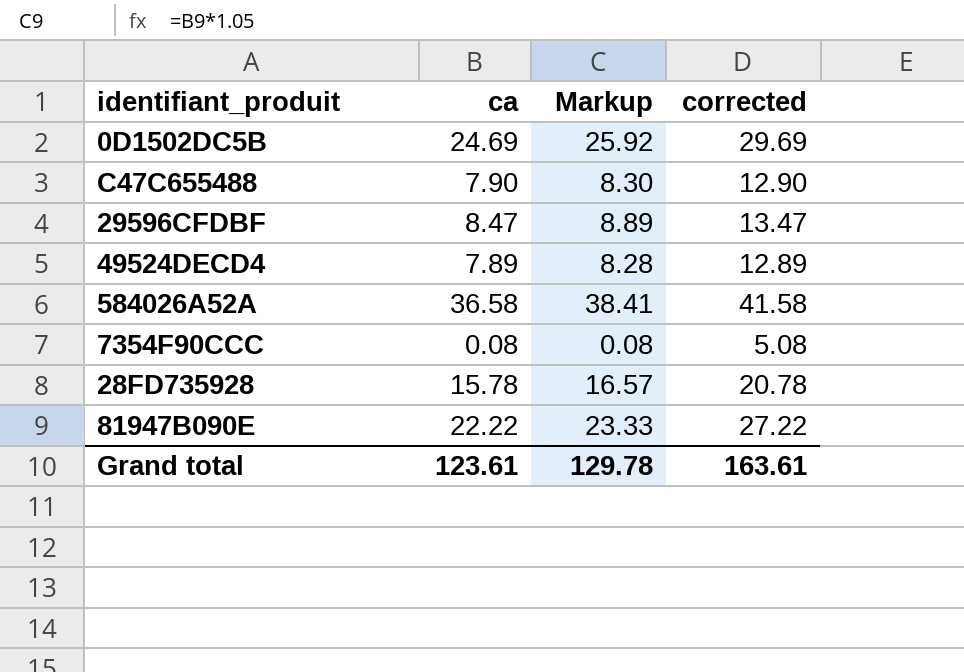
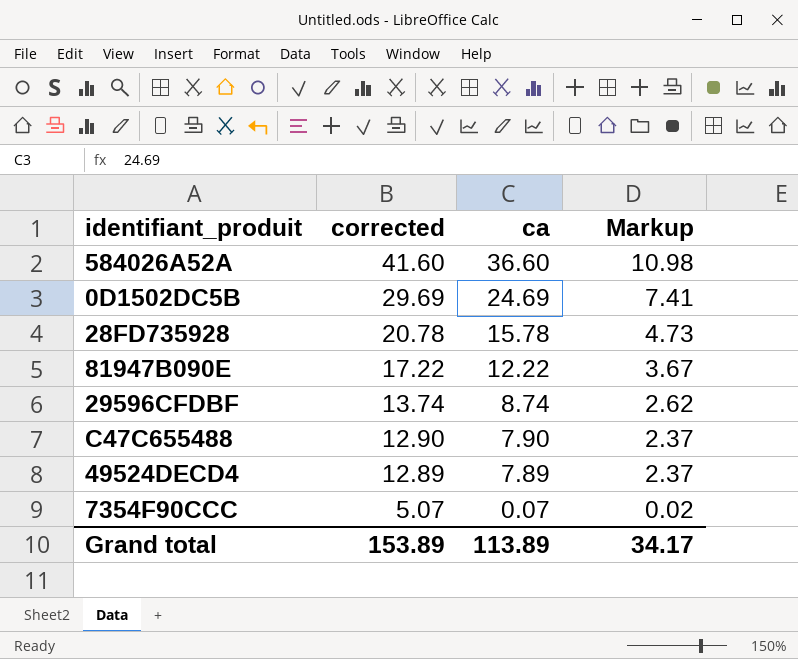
row order: none -> corrected descending
column corrected | position: 4 -> 2
column Markup | formula: [ca] * 1.05 -> [ca] * 0.3
584026A52A | corrected: 41.58 -> 41.60
584026A52A | ca: 36.58 -> 36.60
81947B090E | corrected: 27.22 -> 17.22
81947B090E | ca: 22.22 -> 12.22
29596CFDBF | corrected: 13.47 -> 13.74
29596CFDBF | ca: 8.47 -> 8.74
7354F90CCC | corrected: 5.08 -> 5.07
7354F90CCC | ca: 0.08 -> 0.07
Grand total | corrected: 163.61 -> 153.89
Grand total | ca: 123.61 -> 113.89
Grand total | Markup: 129.78 -> 34.17

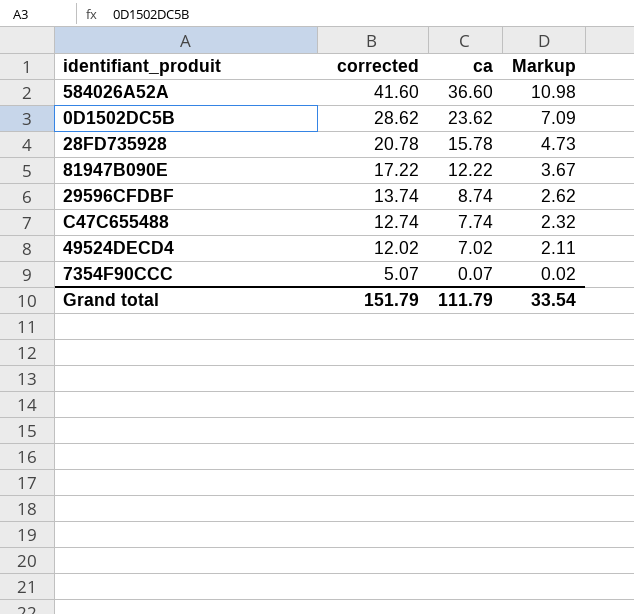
0D1502DC5B | corrected: 29.69 -> 28.62
0D1502DC5B | ca: 24.69 -> 23.62
0D1502DC5B | Markup: 7.41 -> 7.09
C47C655488 | corrected: 12.90 -> 12.74
C47C655488 | ca: 7.90 -> 7.74
C47C655488 | Markup: 2.37 -> 2.32
49524DECD4 | corrected: 12.89 -> 12.02
49524DECD4 | ca: 7.89 -> 7.02
49524DECD4 | Markup: 2.37 -> 2.11
Grand total | corrected: 153.89 -> 151.79
Grand total | ca: 113.89 -> 111.79
Grand total | Markup: 34.17 -> 33.54

